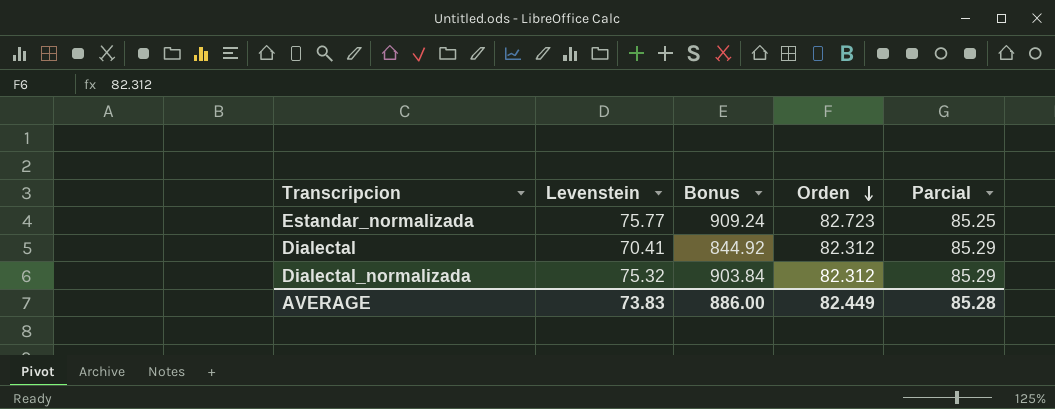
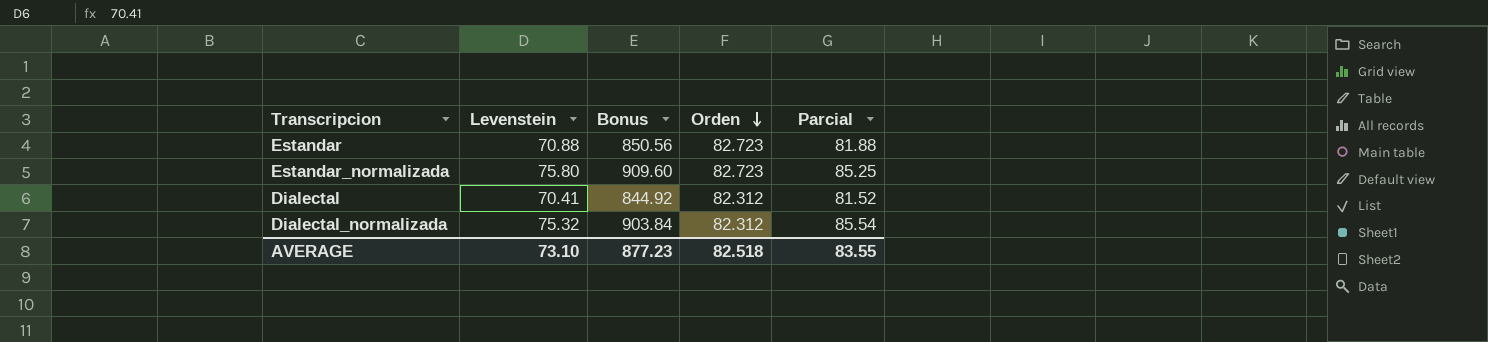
row Estandar: none -> 70.88 | 850.56 | 82.723 | 81.88
Estandar_normalizada | Levenstein: 75.77 -> 75.80
Estandar_normalizada | Bonus: 909.24 -> 909.60
Dialectal | Parcial: 85.29 -> 81.52
Dialectal_normalizada | Parcial: 85.29 -> 85.54
AVERAGE | Levenstein: 73.83 -> 73.10
AVERAGE | Bonus: 886.00 -> 877.23
AVERAGE | Orden: 82.449 -> 82.518
AVERAGE | Parcial: 85.28 -> 83.55

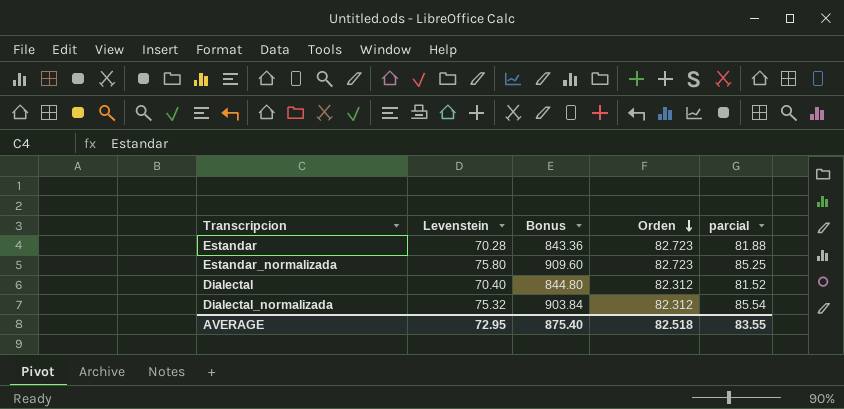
column name: Parcial -> parcial
Estandar | Levenstein: 70.88 -> 70.28
Estandar | Bonus: 850.56 -> 843.36
Dialectal | Levenstein: 70.41 -> 70.40
Dialectal | Bonus: 844.92 -> 844.80
AVERAGE | Levenstein: 73.10 -> 72.95
AVERAGE | Bonus: 877.23 -> 875.40

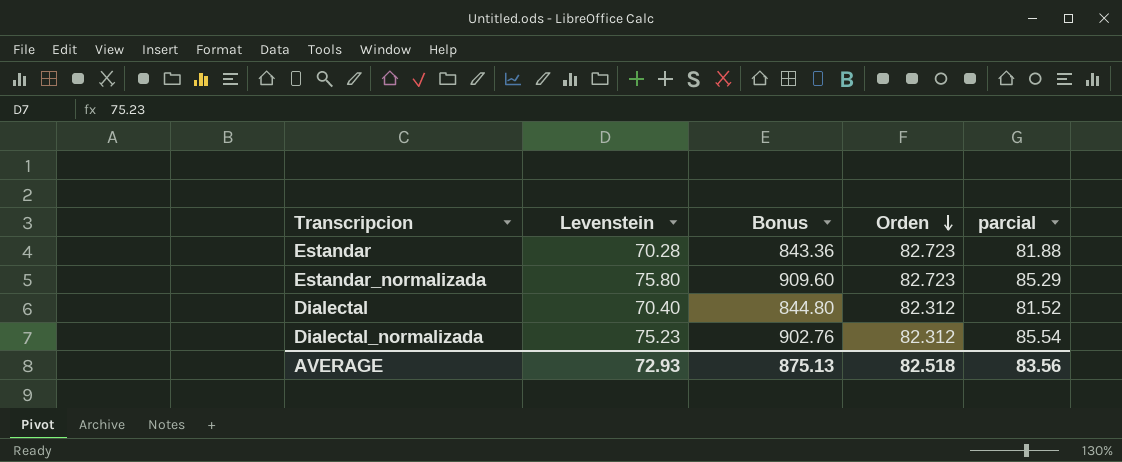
Estandar_normalizada | parcial: 85.25 -> 85.29
Dialectal_normalizada | Levenstein: 75.32 -> 75.23
Dialectal_normalizada | Bonus: 903.84 -> 902.76
AVERAGE | Levenstein: 72.95 -> 72.93
AVERAGE | Bonus: 875.40 -> 875.13
AVERAGE | parcial: 83.55 -> 83.56

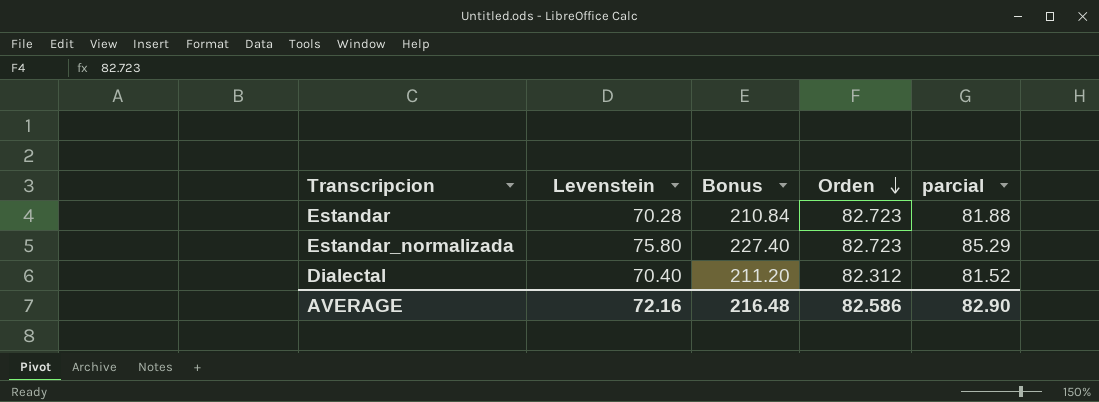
column Bonus | formula: [Levenstein] * 12 -> [Levenstein] * 3
row Dialectal_normalizada: 75.23 | 902.76 | 82.312 | 85.54 -> none
AVERAGE | Levenstein: 72.93 -> 72.16
AVERAGE | Bonus: 875.13 -> 216.48
AVERAGE | Orden: 82.518 -> 82.586
AVERAGE | parcial: 83.56 -> 82.90

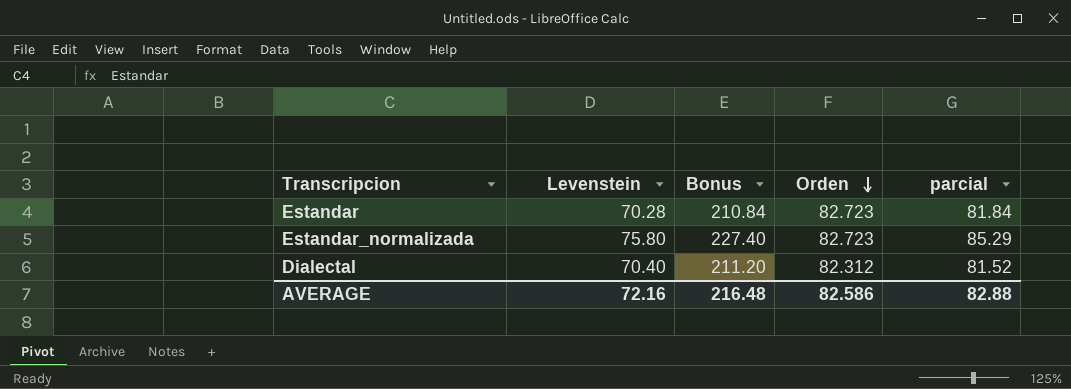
Estandar | parcial: 81.88 -> 81.84
AVERAGE | parcial: 82.90 -> 82.88

